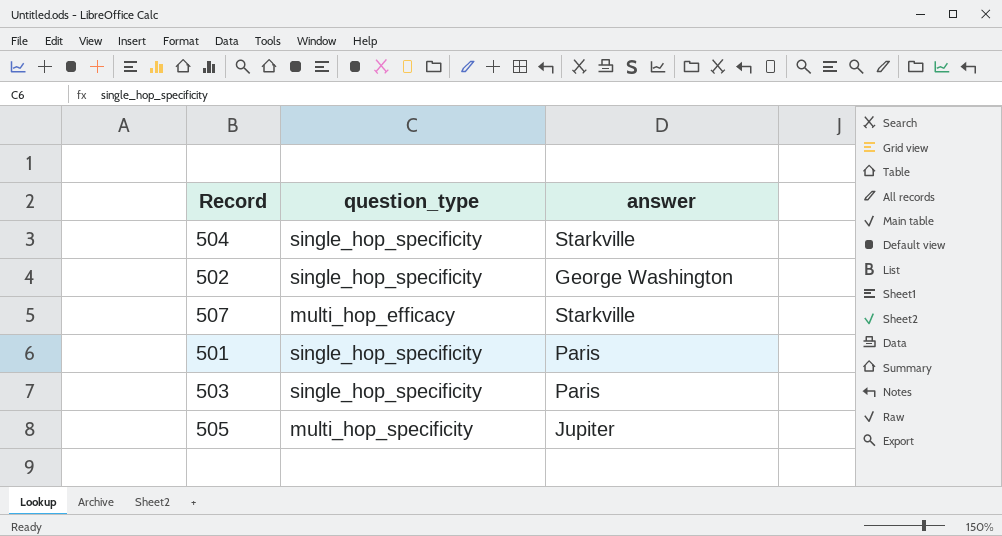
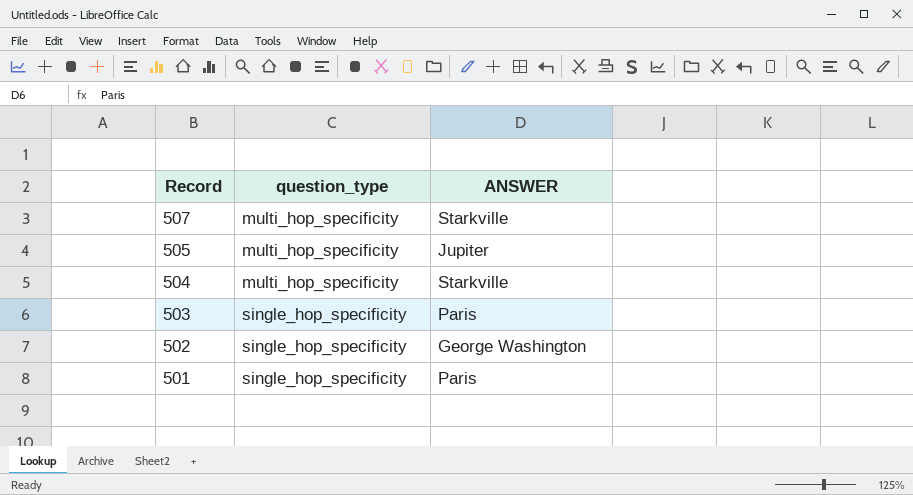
row order: none -> Record descending
column name: answer -> ANSWER
507 | question_type: multi_hop_efficacy -> multi_hop_specificity
504 | question_type: single_hop_specificity -> multi_hop_specificity

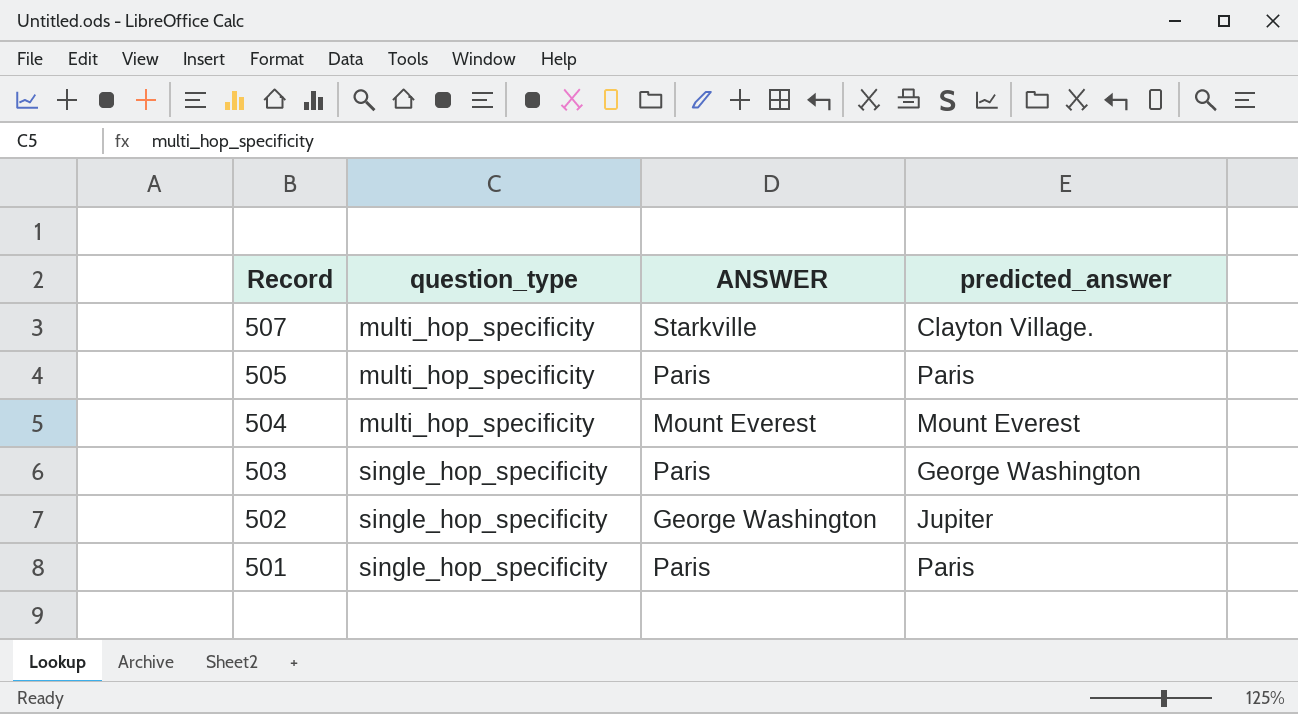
column predicted_answer | position: none -> 4
505 | ANSWER: Jupiter -> Paris
504 | ANSWER: Starkville -> Mount Everest

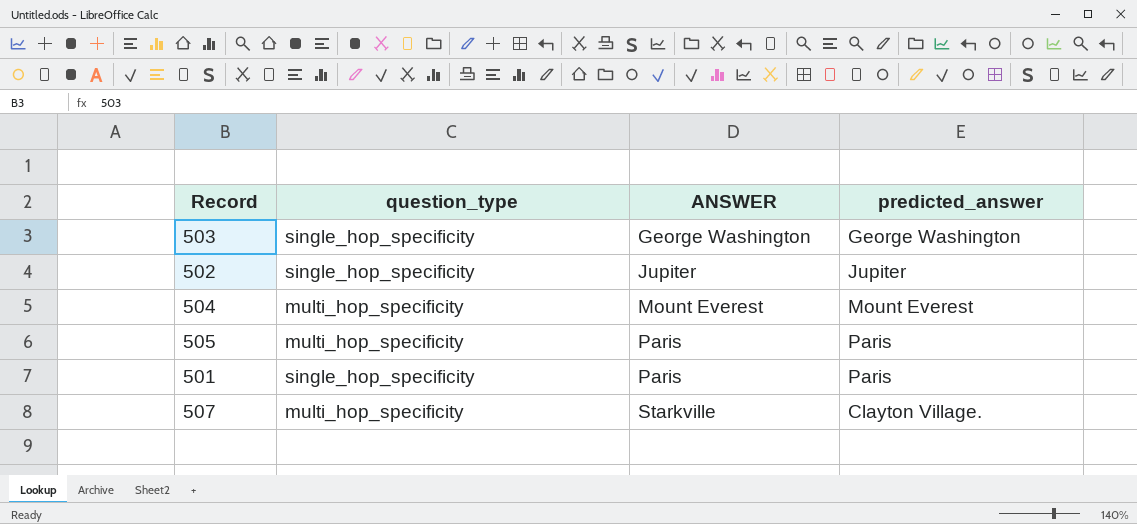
row order: Record descending -> ANSWER ascending
503 | ANSWER: Paris -> George Washington
502 | ANSWER: George Washington -> Jupiter

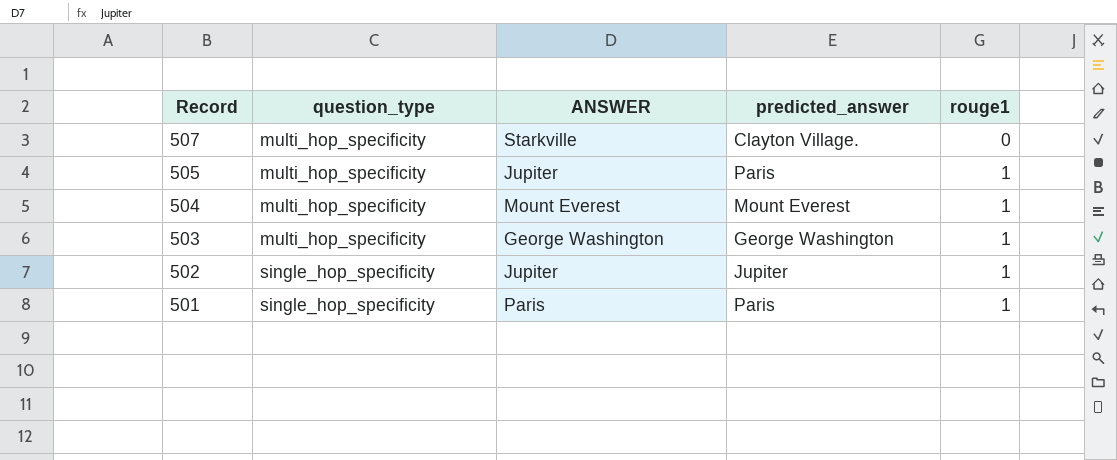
row order: ANSWER ascending -> Record descending
column rouge1 | position: none -> 5
505 | ANSWER: Paris -> Jupiter
503 | question_type: single_hop_specificity -> multi_hop_specificity

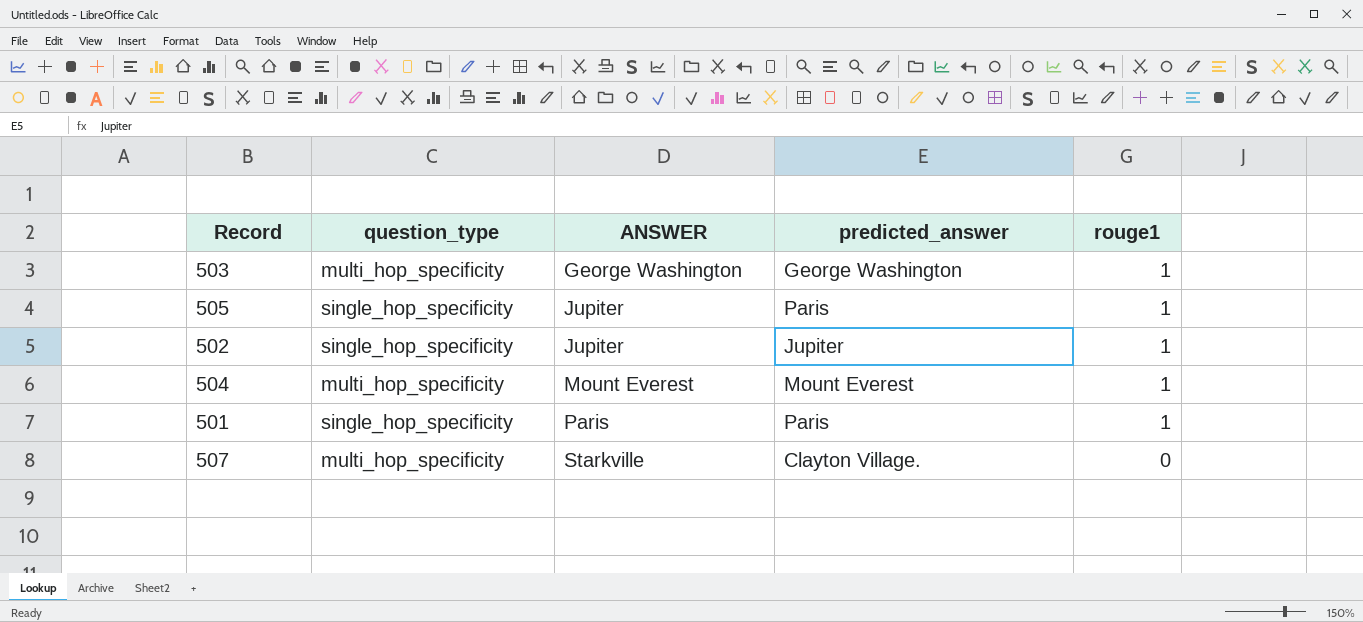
row order: Record descending -> ANSWER ascending
505 | question_type: multi_hop_specificity -> single_hop_specificity

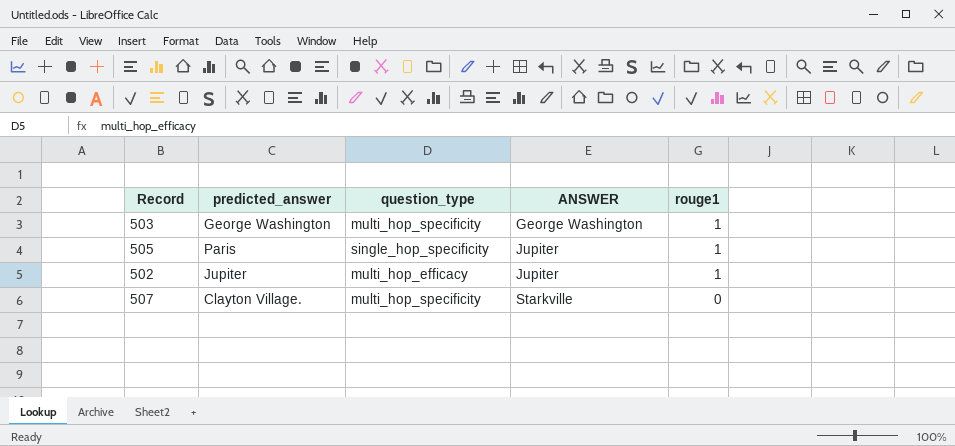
column predicted_answer | position: 4 -> 2
row 504: multi_hop_specificity | Mount Everest | Mount Everest | 1 -> none
row 501: single_hop_specificity | Paris | Paris | 1 -> none
502 | question_type: single_hop_specificity -> multi_hop_efficacy

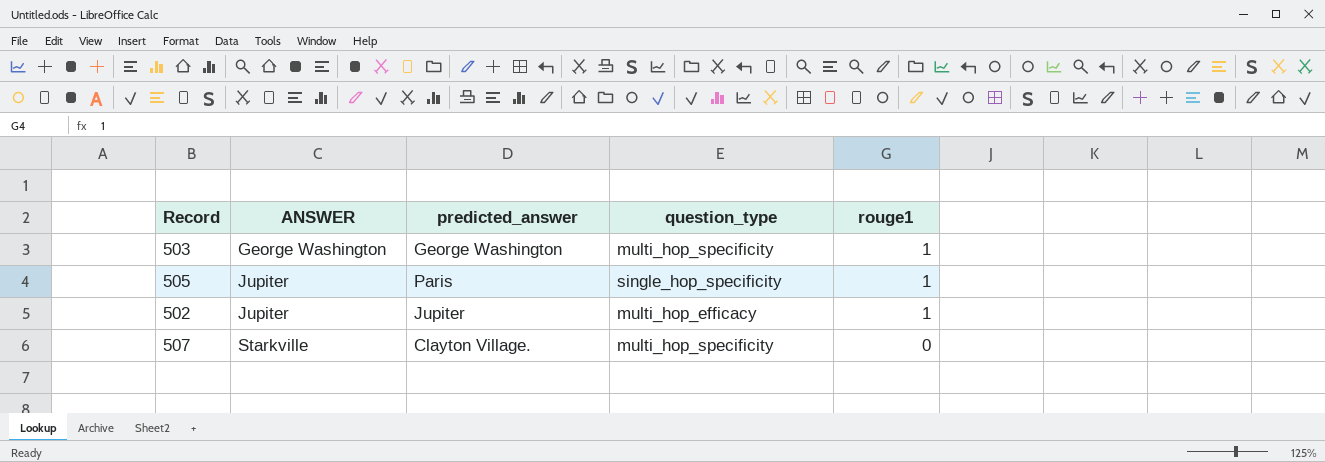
column ANSWER | position: 4 -> 2

